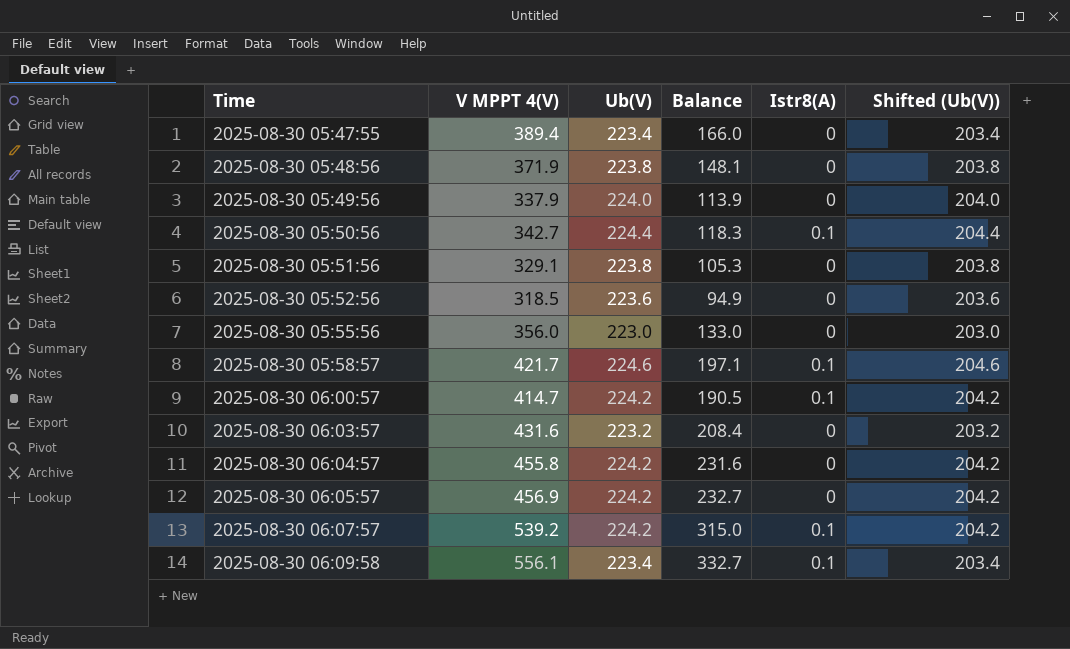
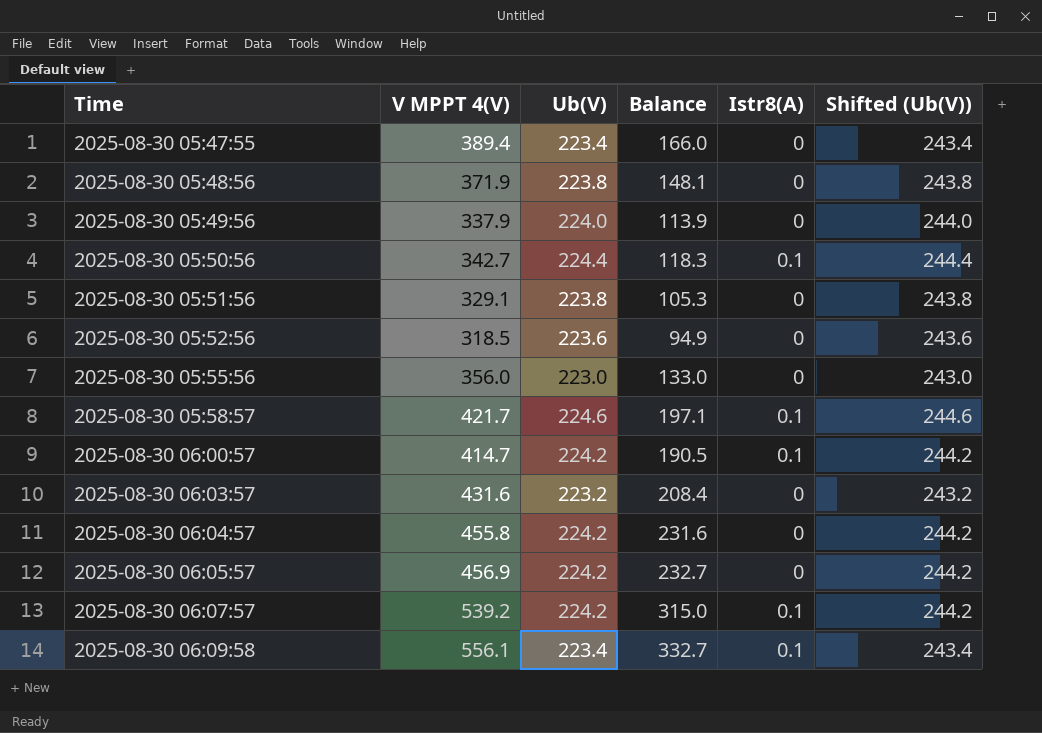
column Shifted (Ub(V)) | formula: [Ub(V)] - 20 -> [Ub(V)] + 20

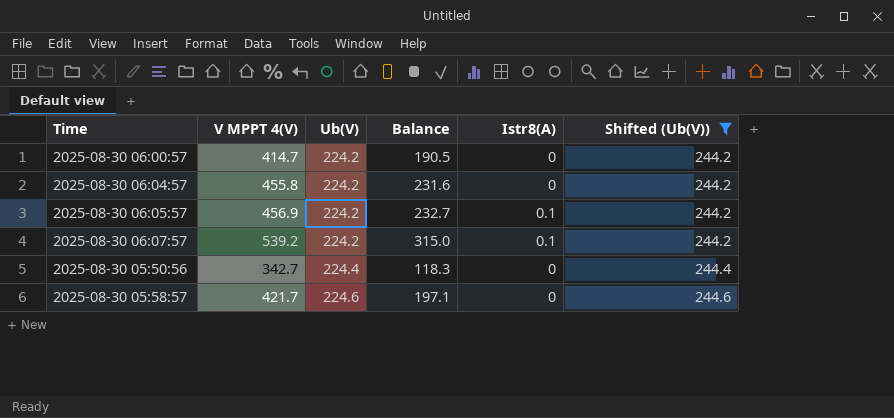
filter: none -> Shifted (Ub(V)) >= 244.2
row order: Time ascending -> Ub(V) ascending
2025-08-30 06:00:57 | Istr8(A): 0.1 -> 0
2025-08-30 06:05:57 | Istr8(A): 0 -> 0.1
2025-08-30 05:50:56 | Istr8(A): 0.1 -> 0
2025-08-30 05:58:57 | Istr8(A): 0.1 -> 0

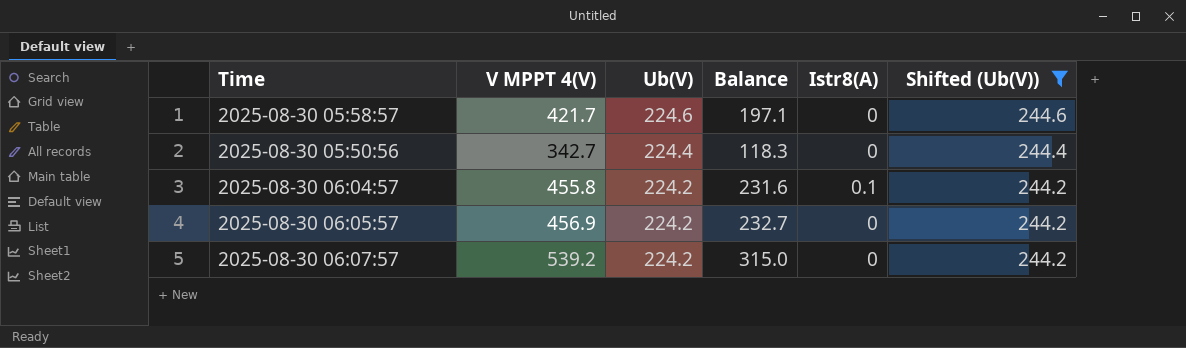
row order: Ub(V) ascending -> Ub(V) descending
row 2025-08-30 06:00:57: 414.7 | 224.2 | 190.5 | 0 | 244.2 -> none
2025-08-30 06:04:57 | Istr8(A): 0 -> 0.1
2025-08-30 06:05:57 | Istr8(A): 0.1 -> 0
2025-08-30 06:07:57 | Istr8(A): 0.1 -> 0

